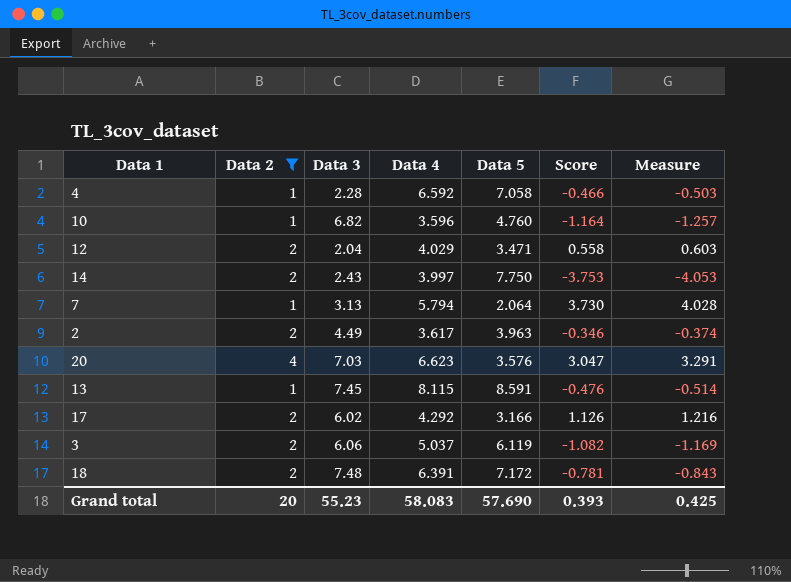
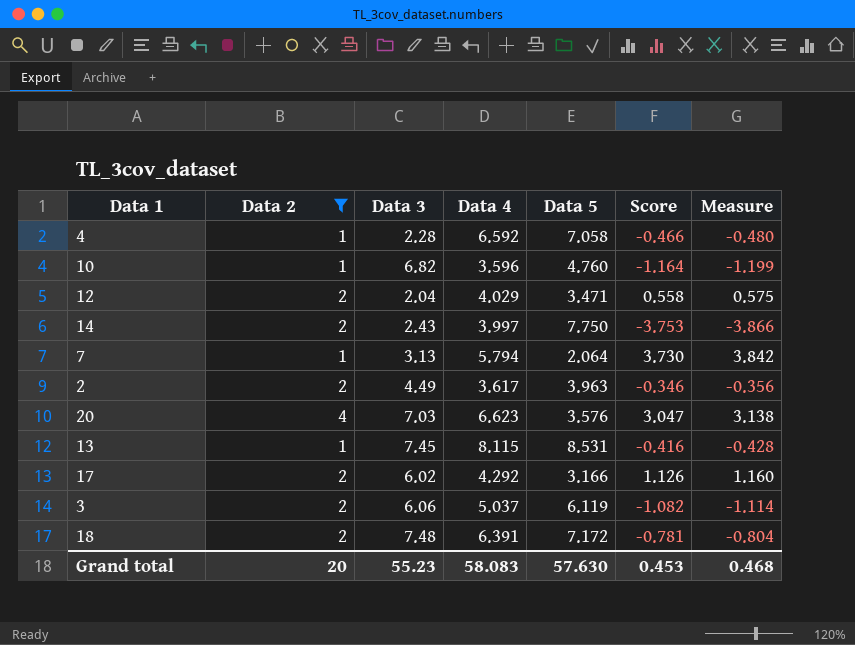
column Measure | formula: [Score] * 1.08 -> [Score] * 1.03
13 | Data 5: 8.591 -> 8.531
13 | Score: -0.476 -> -0.416
Grand total | Data 5: 57.690 -> 57.630
Grand total | Score: 0.393 -> 0.453
Grand total | Measure: 0.425 -> 0.468

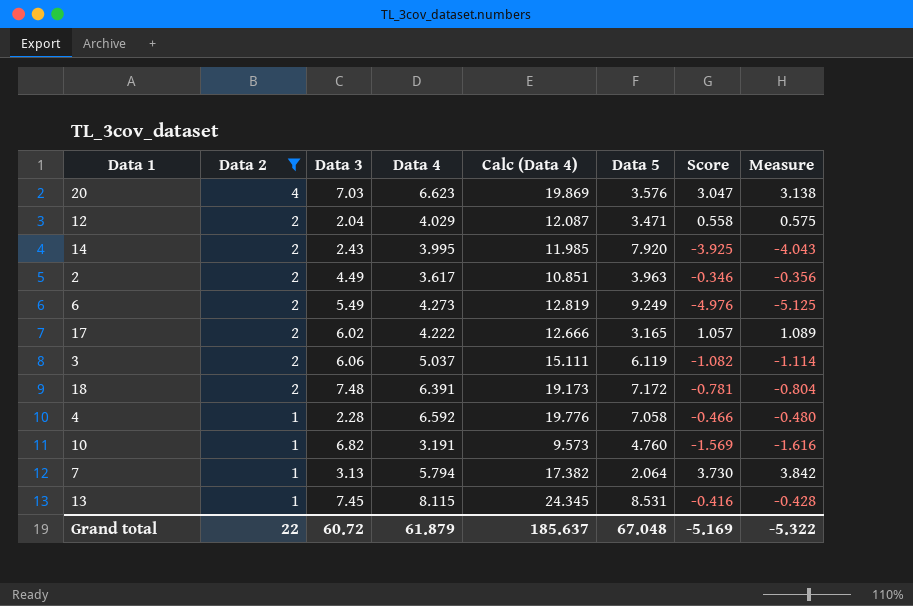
row order: none -> Data 2 descending
column Calc (Data 4) | formula: none -> [Data 4] * 3
14 | Data 4: 3.997 -> 3.995
14 | Data 5: 7.750 -> 7.920
14 | Score: -3.753 -> -3.925
14 | Measure: -3.866 -> -4.043
row 6: none -> 2 | 5.49 | 4.273 | 12.819 | 9.249 | -4.976 | -5.125
17 | Data 4: 4.292 -> 4.222
17 | Data 5: 3.166 -> 3.165
17 | Score: 1.126 -> 1.057
17 | Measure: 1.160 -> 1.089
10 | Data 4: 3.596 -> 3.191
10 | Score: -1.164 -> -1.569
10 | Measure: -1.199 -> -1.616
Grand total | Data 2: 20 -> 22
Grand total | Data 3: 55.23 -> 60.72
Grand total | Data 4: 58.083 -> 61.879
Grand total | Data 5: 57.630 -> 67.048
Grand total | Score: 0.453 -> -5.169
Grand total | Measure: 0.468 -> -5.322

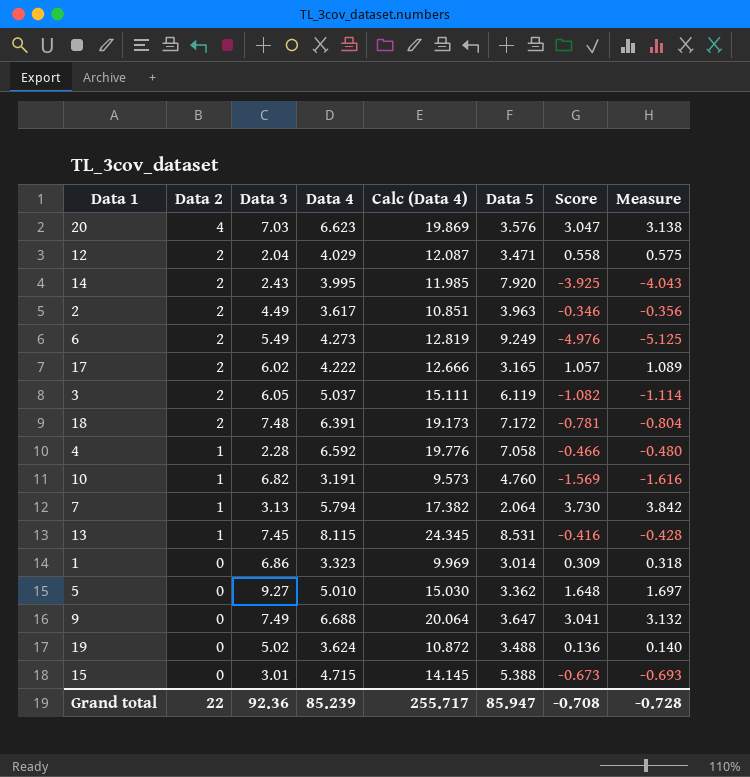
filter: Data 2 != 0 -> none
3 | Data 3: 6.06 -> 6.05
Grand total | Data 3: 60.72 -> 92.36
Grand total | Data 4: 61.879 -> 85.239
Grand total | Calc (Data 4): 185.637 -> 255.717
Grand total | Data 5: 67.048 -> 85.947
Grand total | Score: -5.169 -> -0.708
Grand total | Measure: -5.322 -> -0.728

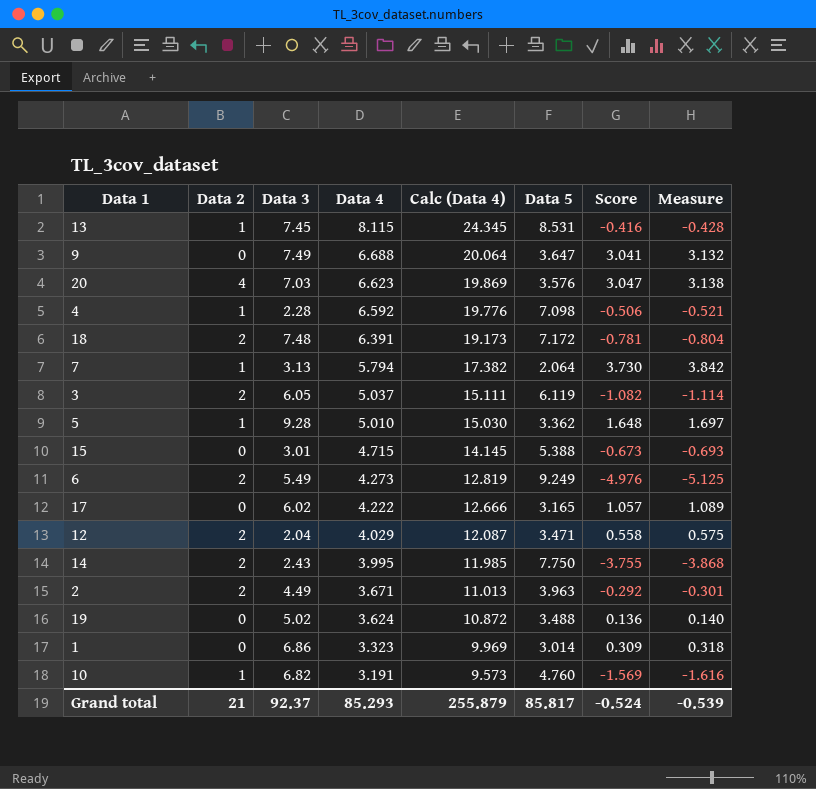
row order: Data 2 descending -> Data 4 descending
4 | Data 5: 7.058 -> 7.098
4 | Score: -0.466 -> -0.506
4 | Measure: -0.480 -> -0.521
5 | Data 2: 0 -> 1
5 | Data 3: 9.27 -> 9.28
17 | Data 2: 2 -> 0
14 | Data 5: 7.920 -> 7.750
14 | Score: -3.925 -> -3.755
14 | Measure: -4.043 -> -3.868
2 | Data 4: 3.617 -> 3.671
2 | Calc (Data 4): 10.851 -> 11.013
2 | Score: -0.346 -> -0.292
2 | Measure: -0.356 -> -0.301
Grand total | Data 2: 22 -> 21
Grand total | Data 3: 92.36 -> 92.37
Grand total | Data 4: 85.239 -> 85.293
Grand total | Calc (Data 4): 255.717 -> 255.879
Grand total | Data 5: 85.947 -> 85.817
Grand total | Score: -0.708 -> -0.524
Grand total | Measure: -0.728 -> -0.539

